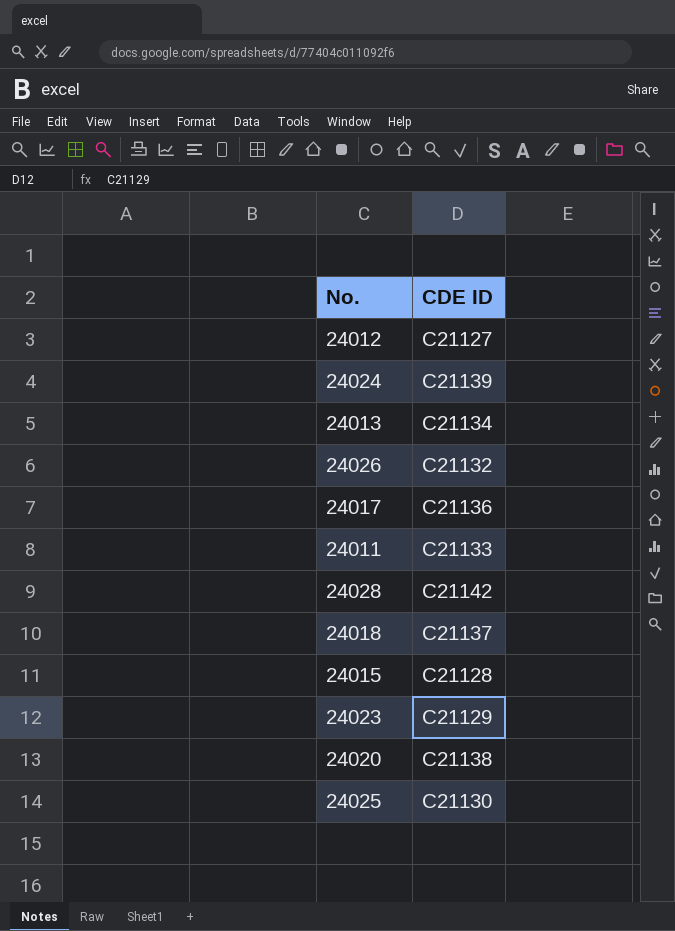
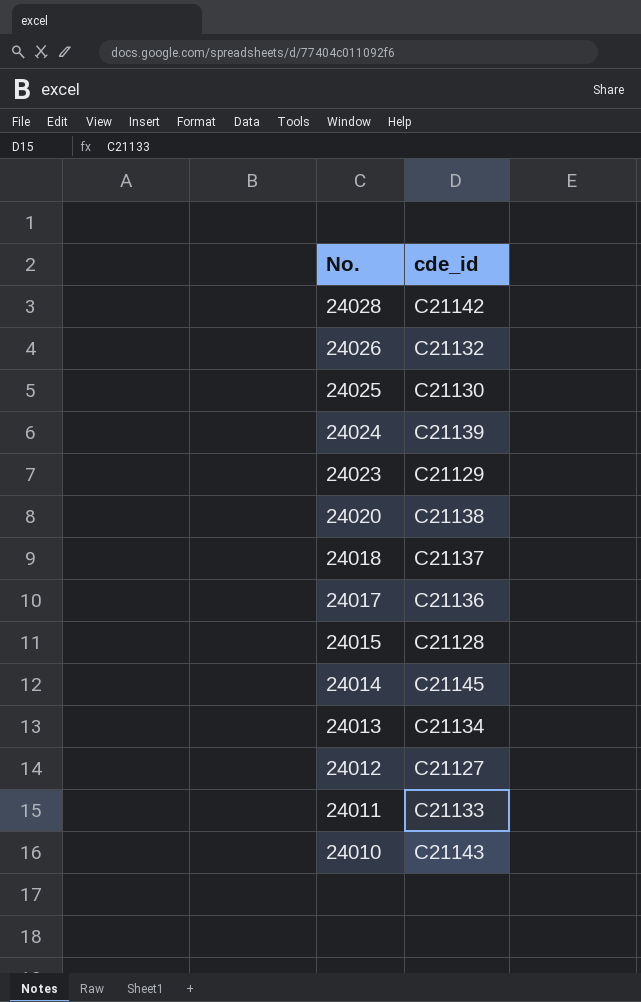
row order: none -> No. descending
column name: CDE ID -> cde_id
row 24014: none -> C21145
row 24010: none -> C21143

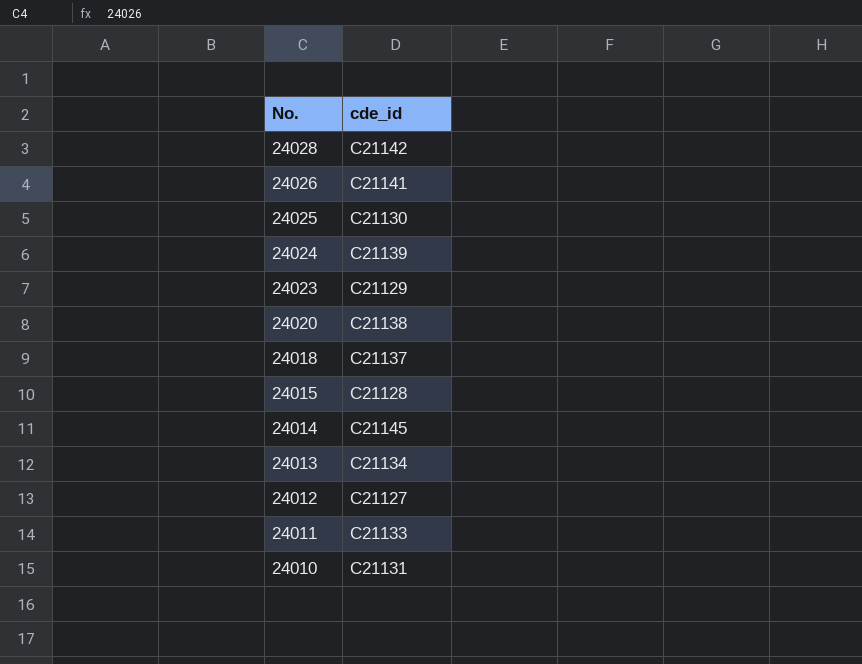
row 24017: C21136 -> none
24026 | cde_id: C21132 -> C21141
24010 | cde_id: C21143 -> C21131

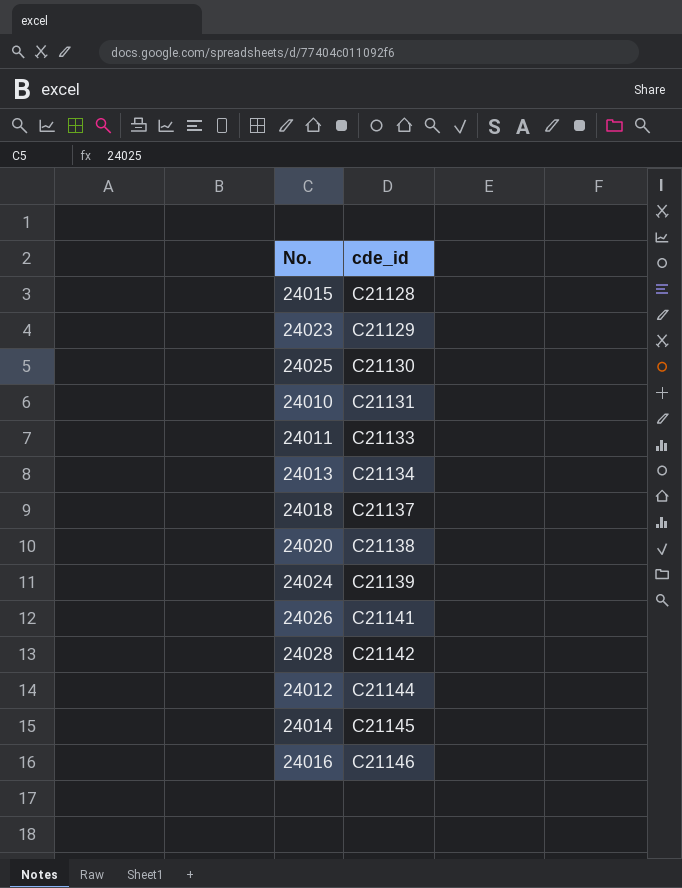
row order: No. descending -> cde_id ascending
24012 | cde_id: C21127 -> C21144
row 24016: none -> C21146

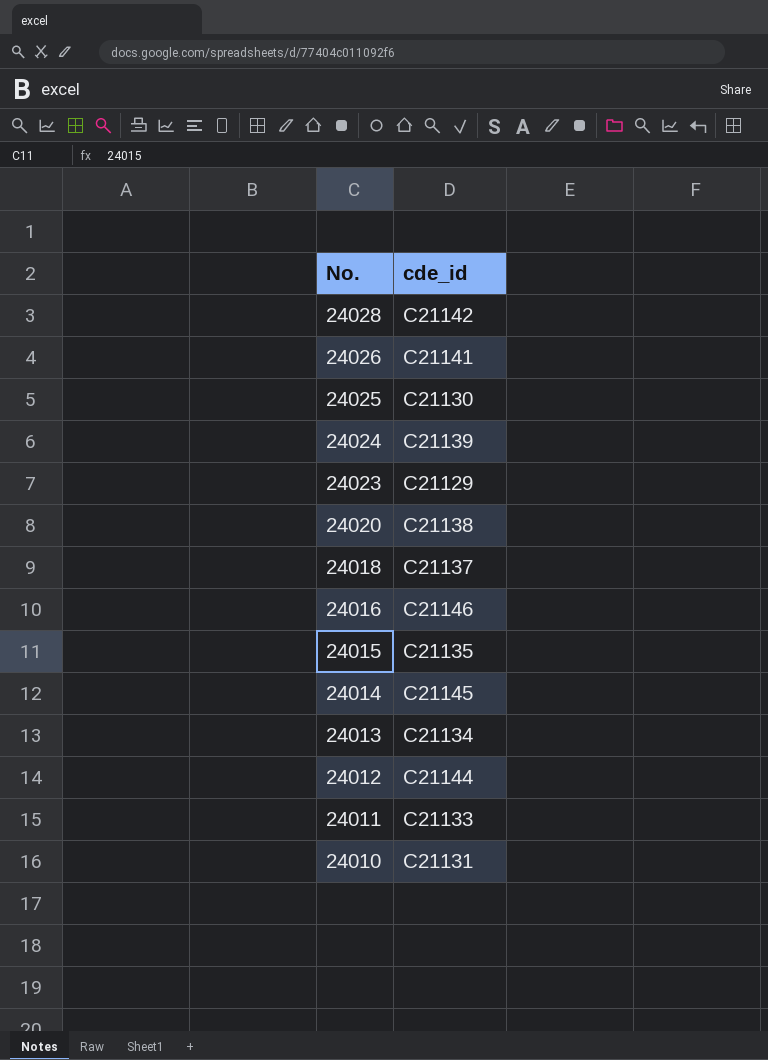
row order: cde_id ascending -> No. descending
24015 | cde_id: C21128 -> C21135

